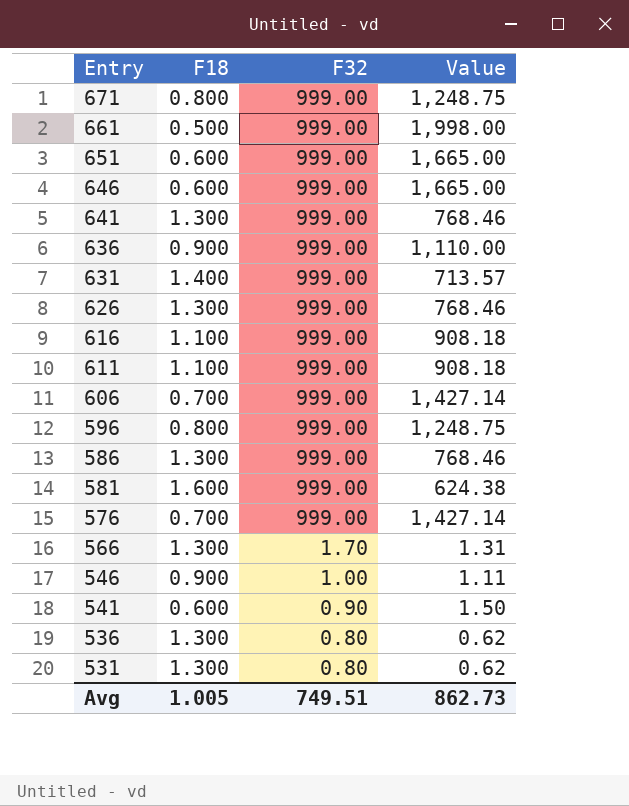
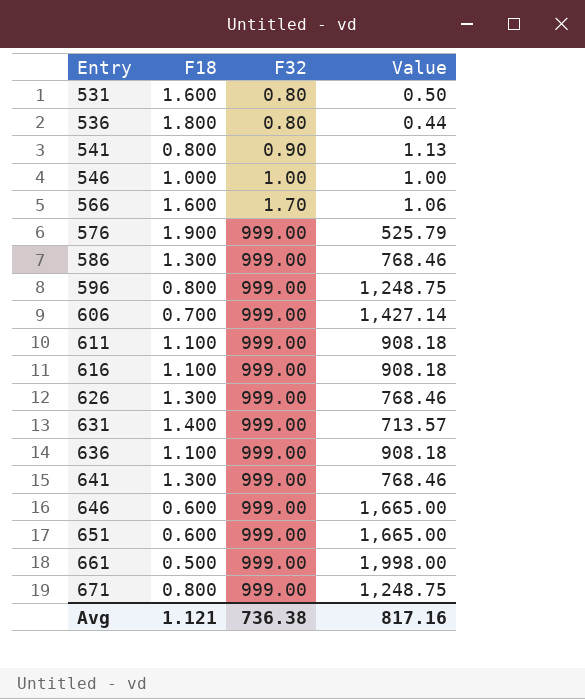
row order: Entry descending -> Entry ascending
row 581: 1.600 | 999.00 | 624.38 -> none
531 | F18: 1.300 -> 1.600
531 | Value: 0.62 -> 0.50
536 | F18: 1.300 -> 1.800
536 | Value: 0.62 -> 0.44
541 | F18: 0.600 -> 0.800
541 | Value: 1.50 -> 1.13
546 | F18: 0.900 -> 1.000
546 | Value: 1.11 -> 1.00
566 | F18: 1.300 -> 1.600
566 | Value: 1.31 -> 1.06
576 | F18: 0.700 -> 1.900
576 | Value: 1,427.14 -> 525.79
636 | F18: 0.900 -> 1.100
636 | Value: 1,110.00 -> 908.18
Avg | F18: 1.005 -> 1.121
Avg | F32: 749.51 -> 736.38
Avg | Value: 862.73 -> 817.16

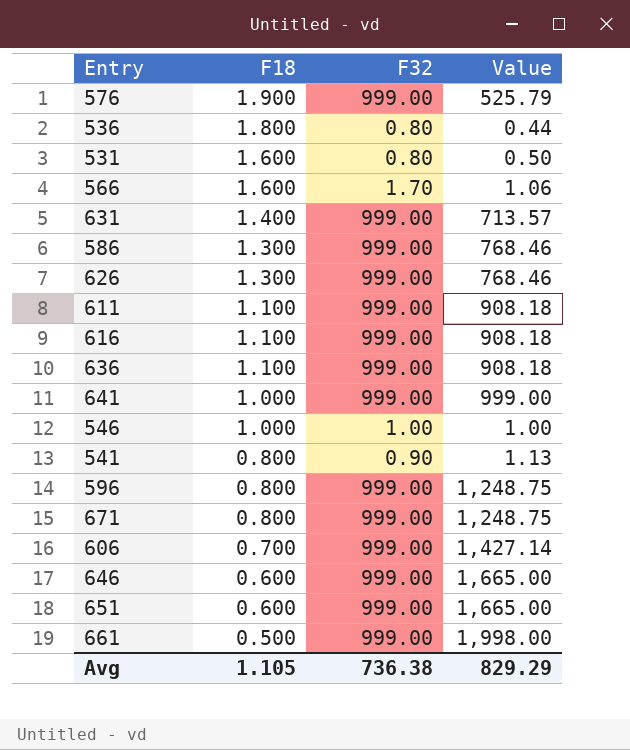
row order: Entry ascending -> F18 descending
641 | F18: 1.300 -> 1.000
641 | Value: 768.46 -> 999.00
Avg | F18: 1.121 -> 1.105
Avg | Value: 817.16 -> 829.29

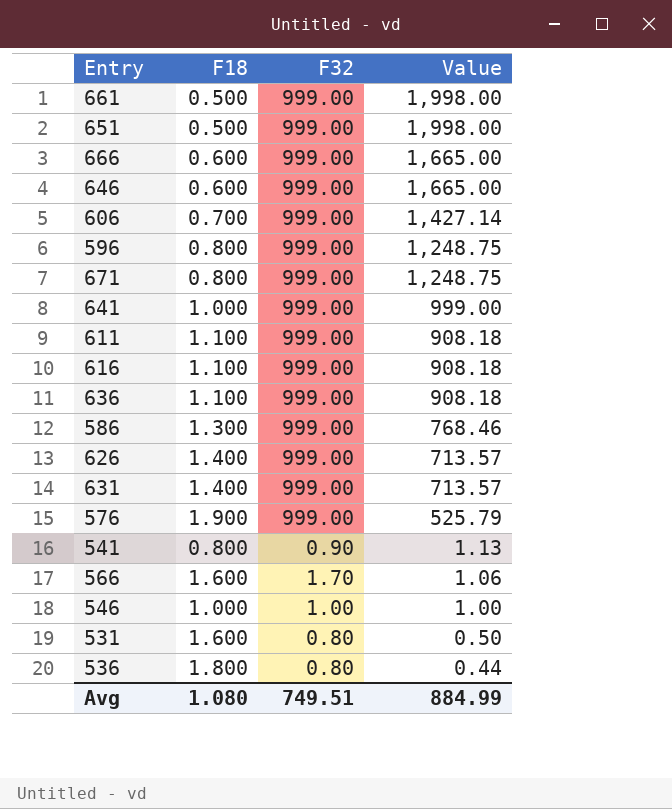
row order: F18 descending -> Value descending
651 | F18: 0.600 -> 0.500
651 | Value: 1,665.00 -> 1,998.00
row 666: none -> 0.600 | 999.00 | 1,665.00
626 | F18: 1.300 -> 1.400
626 | Value: 768.46 -> 713.57
Avg | F18: 1.105 -> 1.080
Avg | F32: 736.38 -> 749.51
Avg | Value: 829.29 -> 884.99

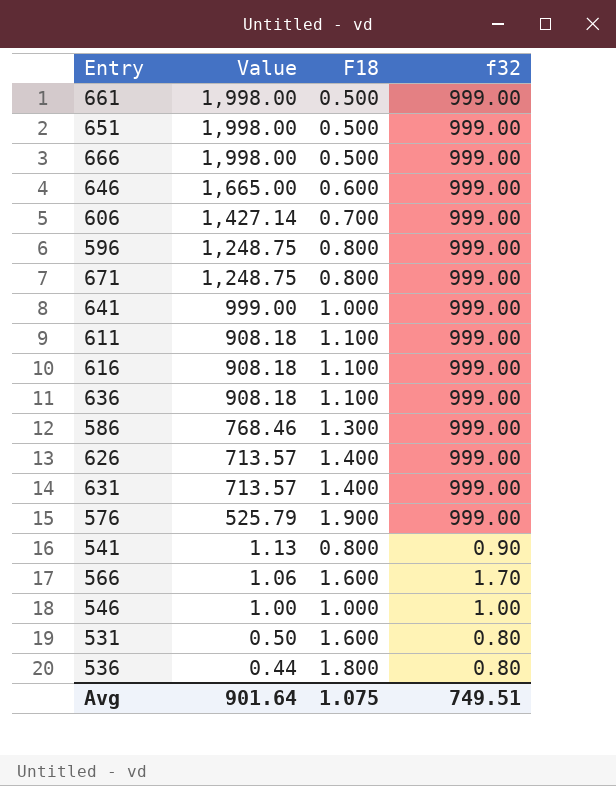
column Value | position: 4 -> 2
column name: F32 -> f32
666 | Value: 1,665.00 -> 1,998.00
666 | F18: 0.600 -> 0.500
Avg | Value: 884.99 -> 901.64
Avg | F18: 1.080 -> 1.075

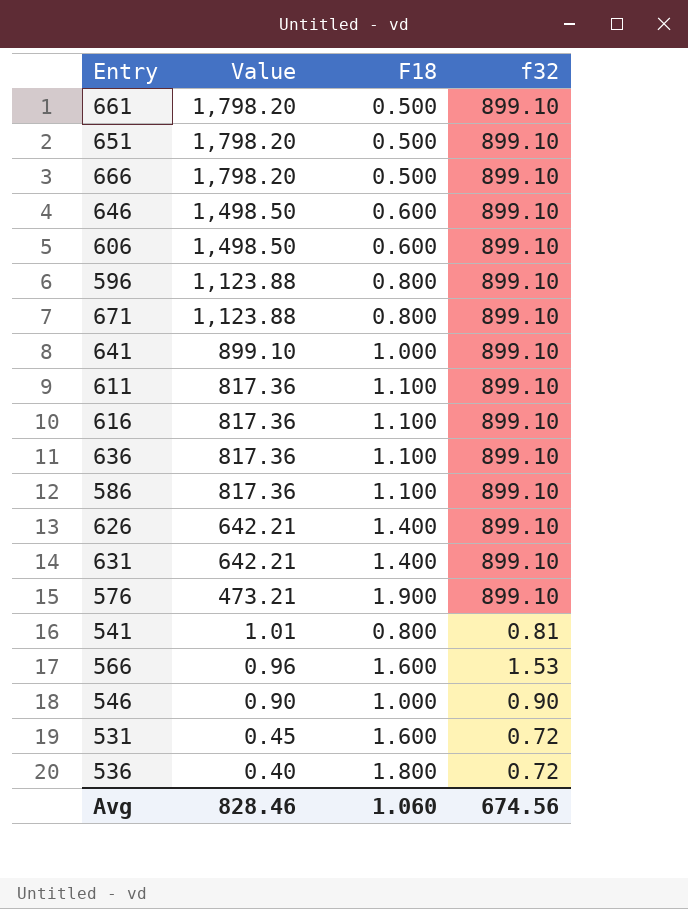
661 | Value: 1,998.00 -> 1,798.20
661 | f32: 999.00 -> 899.10
651 | Value: 1,998.00 -> 1,798.20
651 | f32: 999.00 -> 899.10
666 | Value: 1,998.00 -> 1,798.20
666 | f32: 999.00 -> 899.10
646 | Value: 1,665.00 -> 1,498.50
646 | f32: 999.00 -> 899.10
606 | Value: 1,427.14 -> 1,498.50
606 | F18: 0.700 -> 0.600
606 | f32: 999.00 -> 899.10
596 | Value: 1,248.75 -> 1,123.88
596 | f32: 999.00 -> 899.10
671 | Value: 1,248.75 -> 1,123.88
671 | f32: 999.00 -> 899.10
641 | Value: 999.00 -> 899.10
641 | f32: 999.00 -> 899.10
611 | Value: 908.18 -> 817.36
611 | f32: 999.00 -> 899.10
616 | Value: 908.18 -> 817.36
616 | f32: 999.00 -> 899.10
636 | Value: 908.18 -> 817.36
636 | f32: 999.00 -> 899.10
586 | Value: 768.46 -> 817.36
586 | F18: 1.300 -> 1.100
586 | f32: 999.00 -> 899.10
626 | Value: 713.57 -> 642.21
626 | f32: 999.00 -> 899.10
631 | Value: 713.57 -> 642.21
631 | f32: 999.00 -> 899.10
576 | Value: 525.79 -> 473.21
576 | f32: 999.00 -> 899.10
541 | Value: 1.13 -> 1.01
541 | f32: 0.90 -> 0.81
566 | Value: 1.06 -> 0.96
566 | f32: 1.70 -> 1.53
546 | Value: 1.00 -> 0.90
546 | f32: 1.00 -> 0.90
531 | Value: 0.50 -> 0.45
531 | f32: 0.80 -> 0.72
536 | Value: 0.44 -> 0.40
536 | f32: 0.80 -> 0.72
Avg | Value: 901.64 -> 828.46
Avg | F18: 1.075 -> 1.060
Avg | f32: 749.51 -> 674.56

